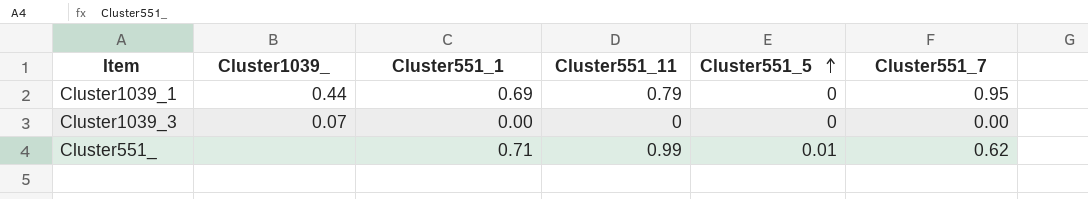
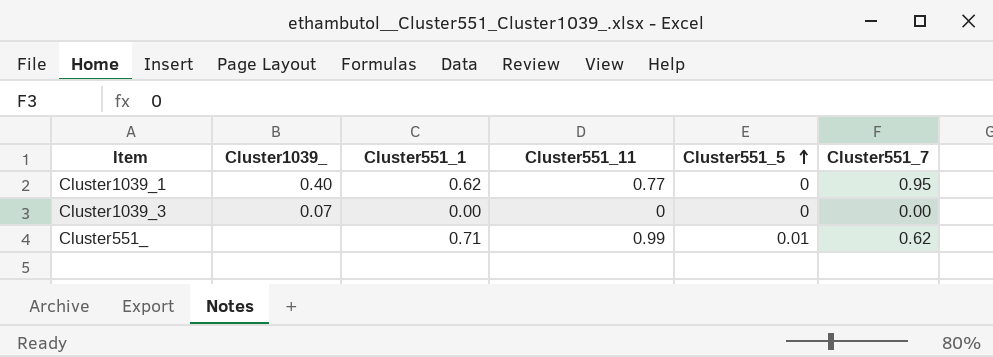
Cluster1039_1 | Cluster1039_: 0.44 -> 0.40
Cluster1039_1 | Cluster551_1: 0.69 -> 0.62
Cluster1039_1 | Cluster551_11: 0.79 -> 0.77

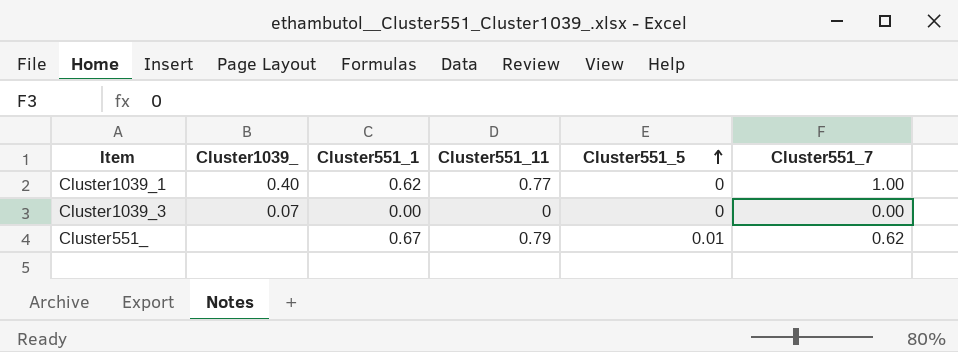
Cluster1039_1 | Cluster551_7: 0.95 -> 1.00
Cluster551_ | Cluster551_1: 0.71 -> 0.67
Cluster551_ | Cluster551_11: 0.99 -> 0.79

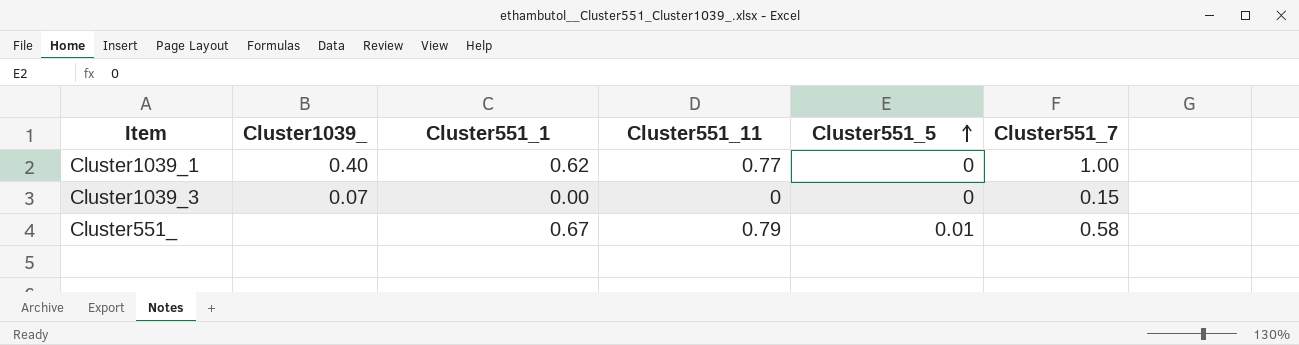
Cluster1039_3 | Cluster551_7: 0.00 -> 0.15
Cluster551_ | Cluster551_7: 0.62 -> 0.58

